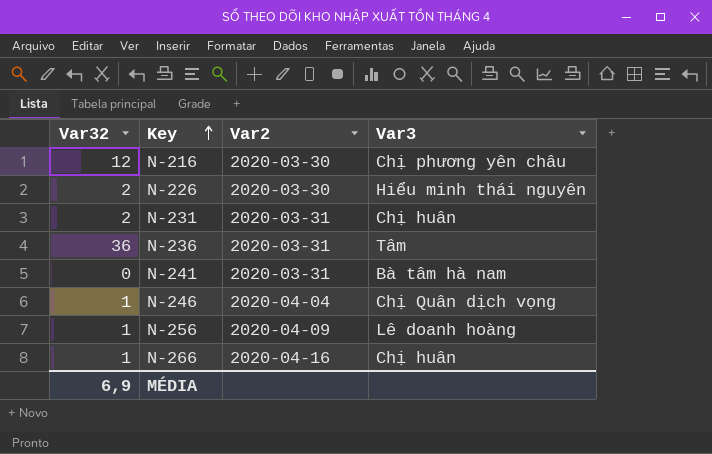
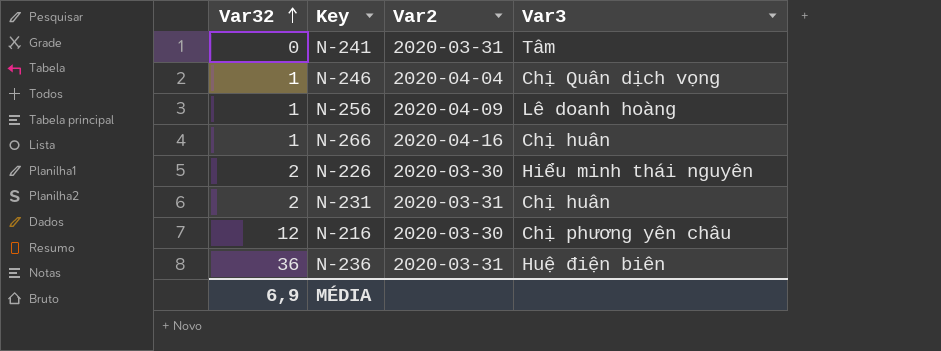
row order: Key ascending -> Var32 ascending
N-241 | Var3: Bà tâm hà nam -> Tâm
N-236 | Var3: Tâm -> Huệ điện biên

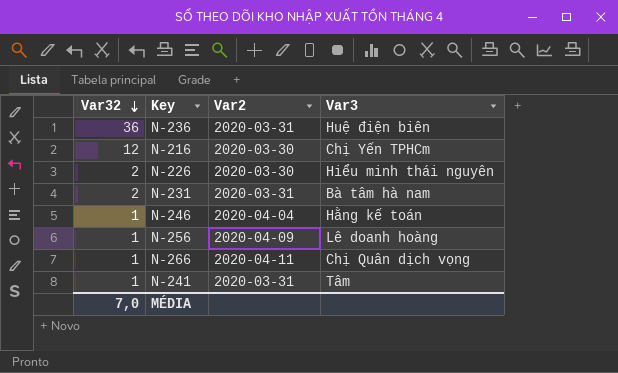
row order: Var32 ascending -> Var32 descending
N-216 | Var3: Chị phương yên châu -> Chị Yến TPHCm
N-231 | Var3: Chị huân -> Bà tâm hà nam
N-246 | Var3: Chị Quân dịch vọng -> Hằng kế toán
N-266 | Var2: 2020-04-16 -> 2020-04-11
N-266 | Var3: Chị huân -> Chị Quân dịch vọng
N-241 | Var32: 0 -> 1
MÉDIA | Var32: 6,9 -> 7,0

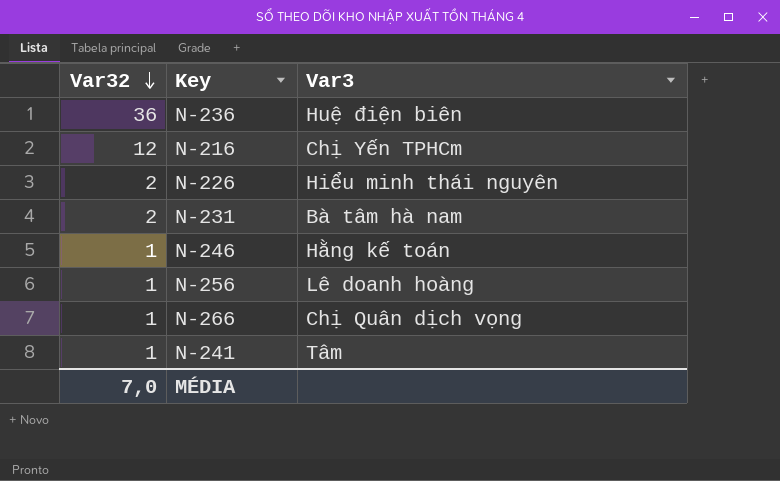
column Var2 | position: 3 -> none

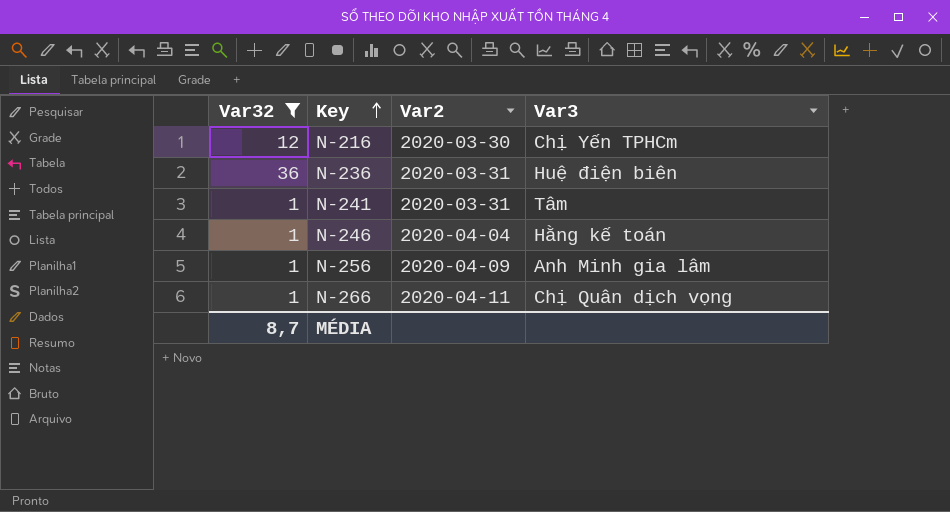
filter: none -> Var32 != 2
row order: Var32 descending -> Key ascending
column Var2 | position: none -> 3
N-256 | Var3: Lê doanh hoàng -> Anh Minh gia lâm
MÉDIA | Var32: 7,0 -> 8,7

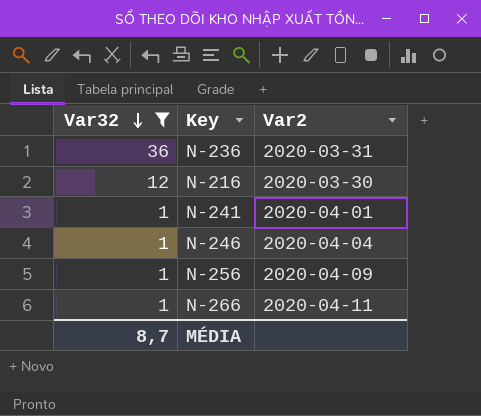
row order: Key ascending -> Var32 descending
column Var3 | position: 4 -> none
N-241 | Var2: 2020-03-31 -> 2020-04-01

